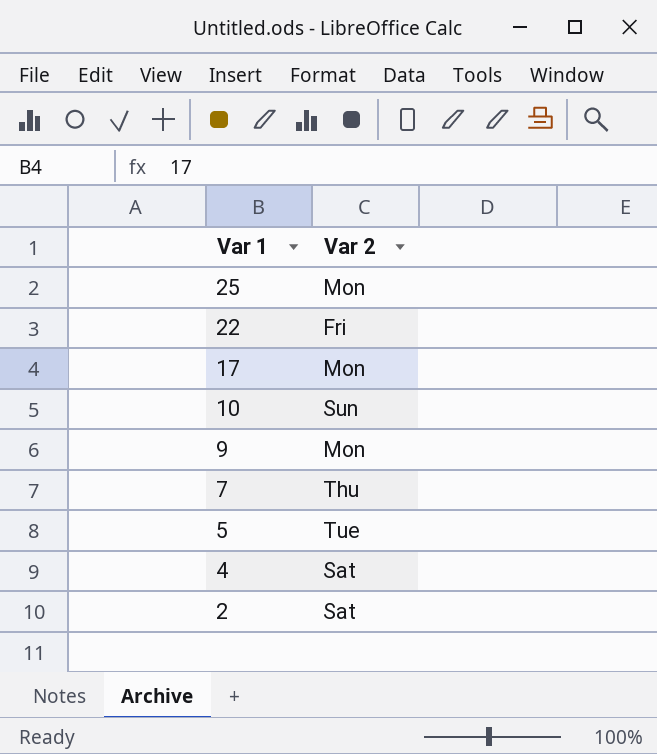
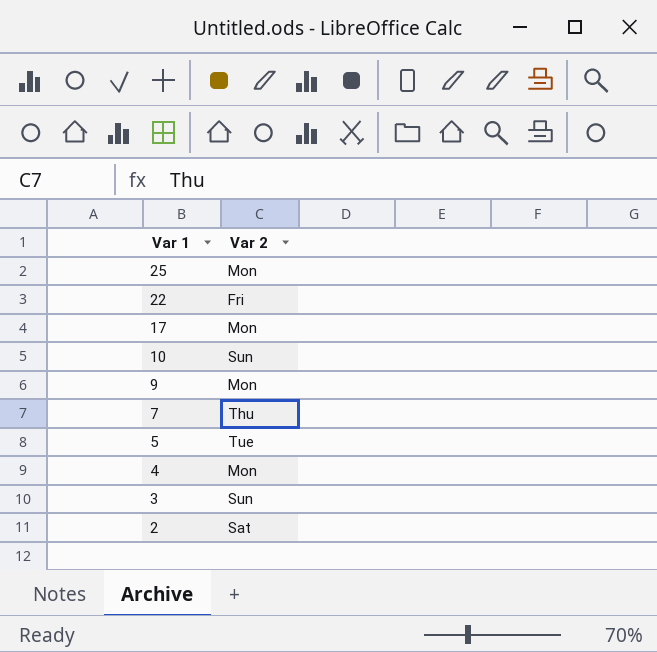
4 | Var 2: Sat -> Mon
row 3: none -> Sun

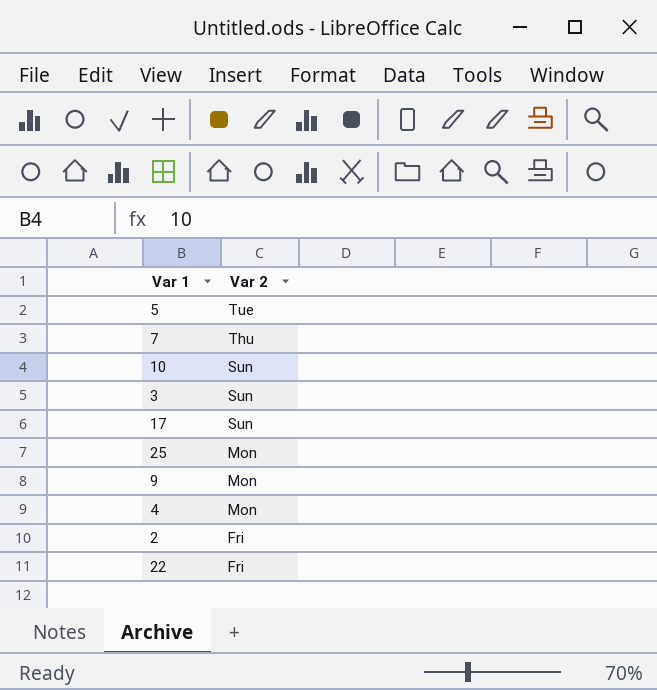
row order: Var 1 descending -> Var 2 descending
17 | Var 2: Mon -> Sun
2 | Var 2: Sat -> Fri

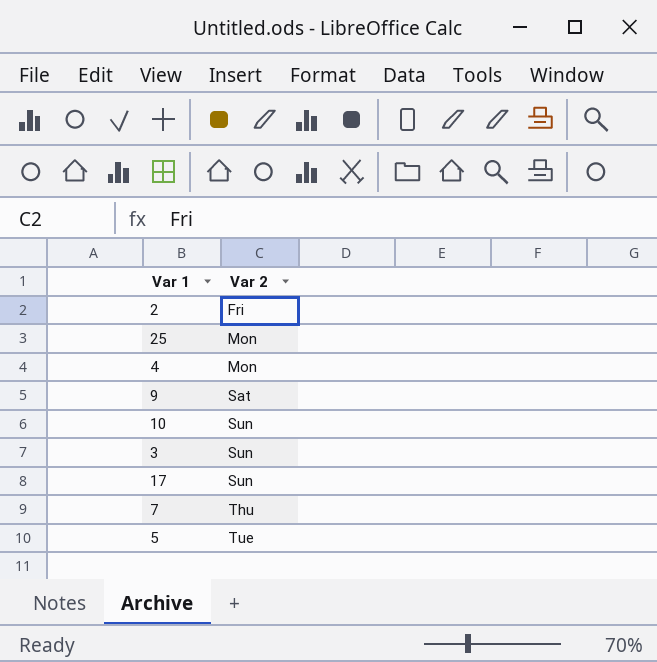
row order: Var 2 descending -> Var 2 ascending
row 22: Fri -> none
9 | Var 2: Mon -> Sat

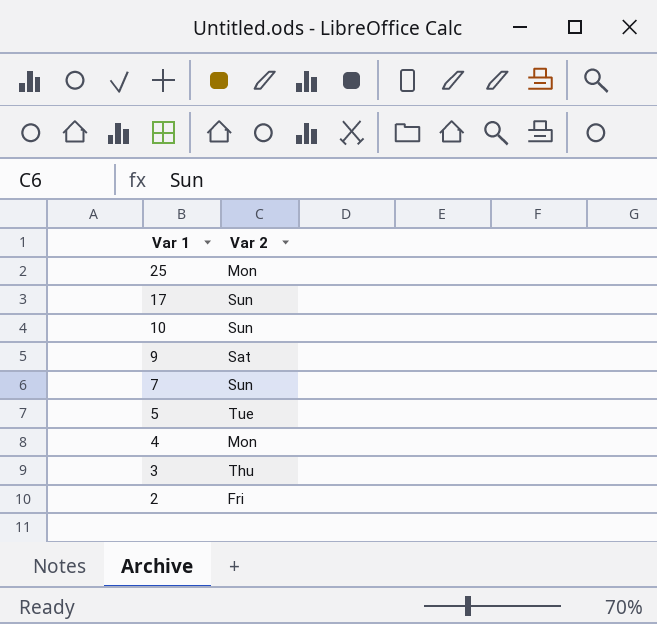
row order: Var 2 ascending -> Var 1 descending
7 | Var 2: Thu -> Sun
3 | Var 2: Sun -> Thu

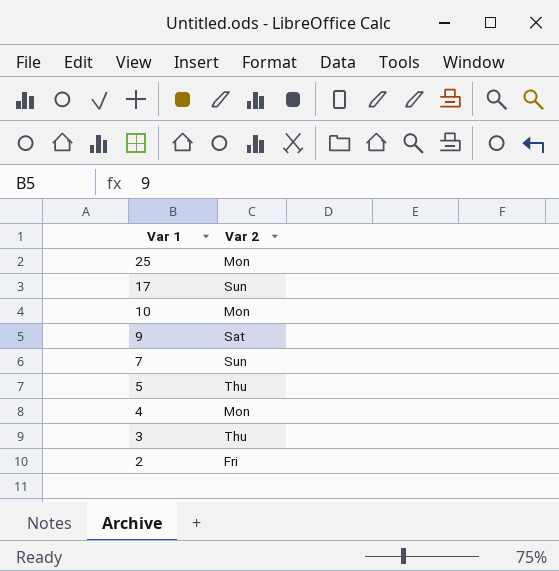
10 | Var 2: Sun -> Mon
5 | Var 2: Tue -> Thu

